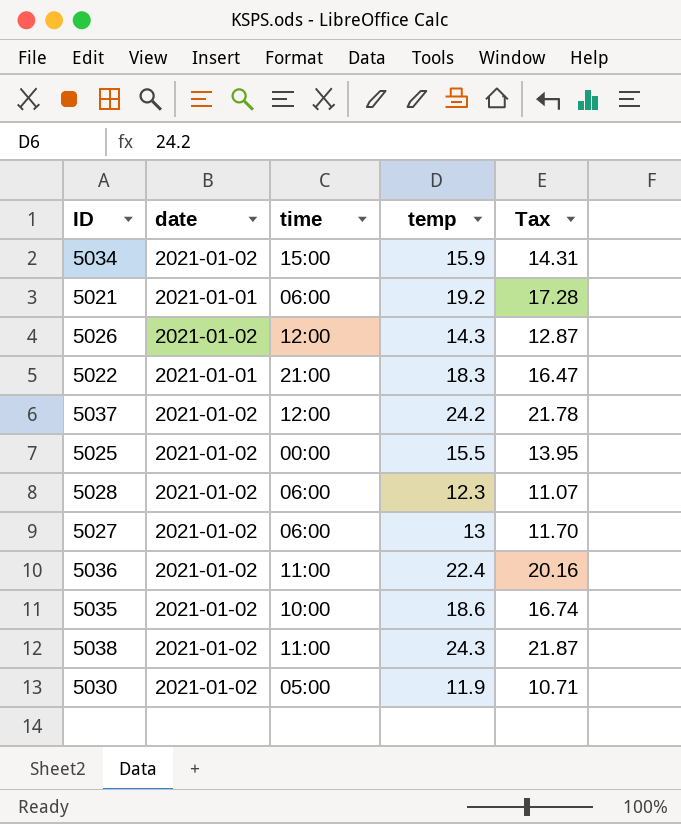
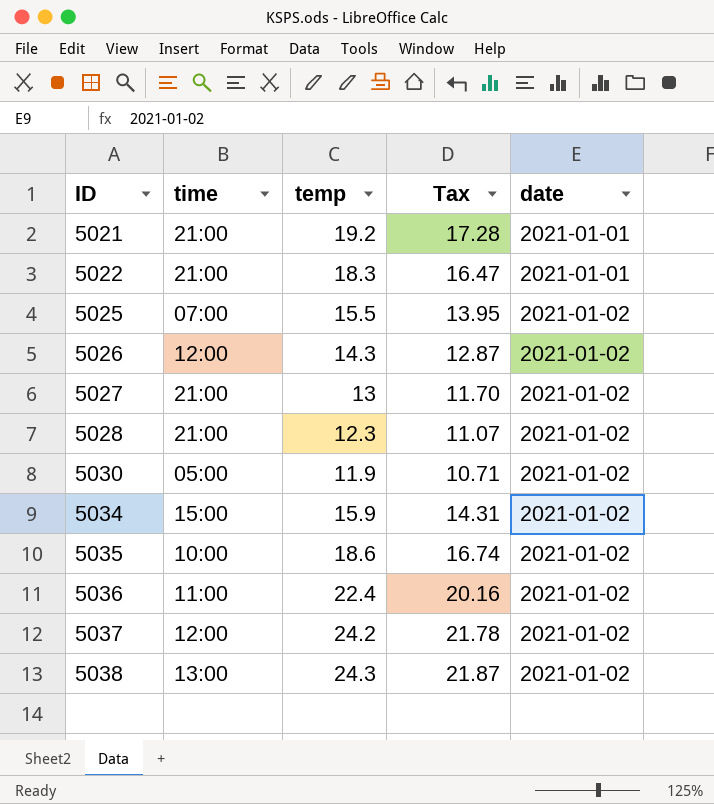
row order: none -> ID ascending
column date | position: 2 -> 5
5021 | time: 06:00 -> 21:00
5025 | time: 00:00 -> 07:00
5027 | time: 06:00 -> 21:00
5028 | time: 06:00 -> 21:00
5038 | time: 11:00 -> 13:00

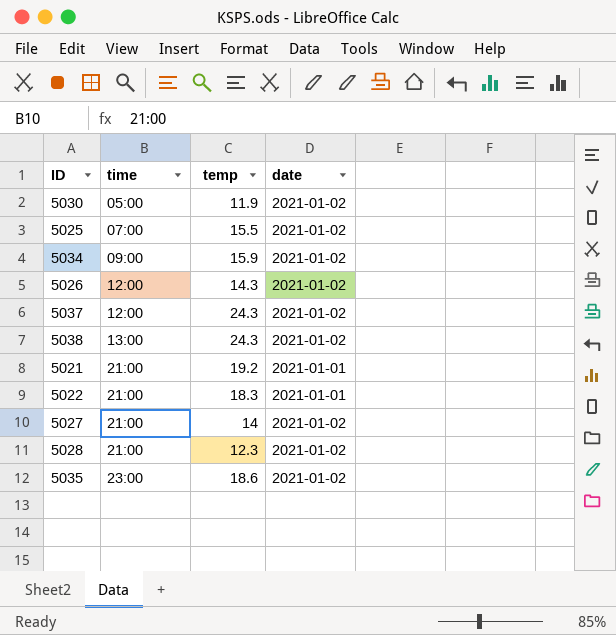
row order: ID ascending -> time ascending
column Tax | formula: [temp] * 0.9 -> none
row 5036: 11:00 | 22.4 | 20.16 | 2021-01-02 -> none
5034 | time: 15:00 -> 09:00
5037 | temp: 24.2 -> 24.3
5027 | temp: 13 -> 14
5035 | time: 10:00 -> 23:00

